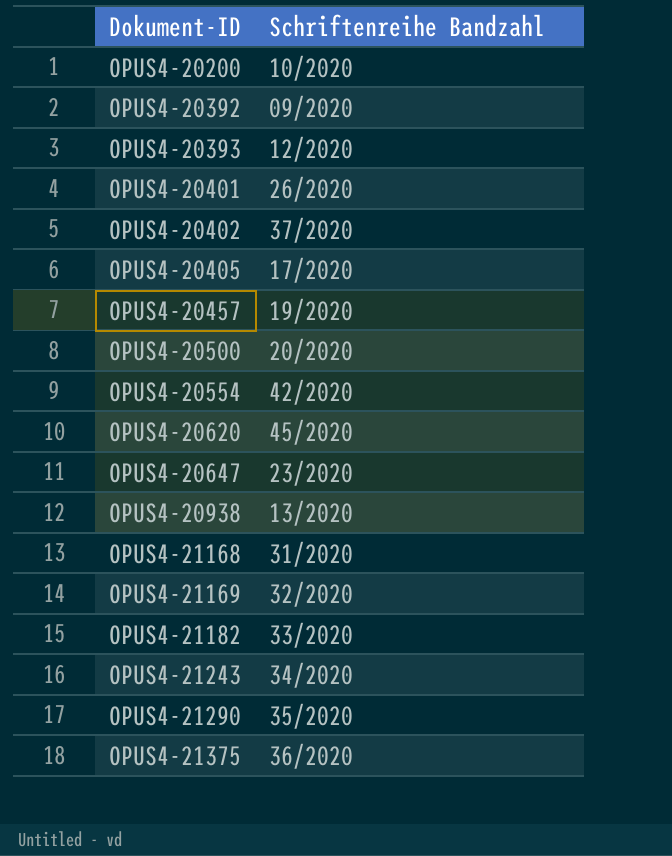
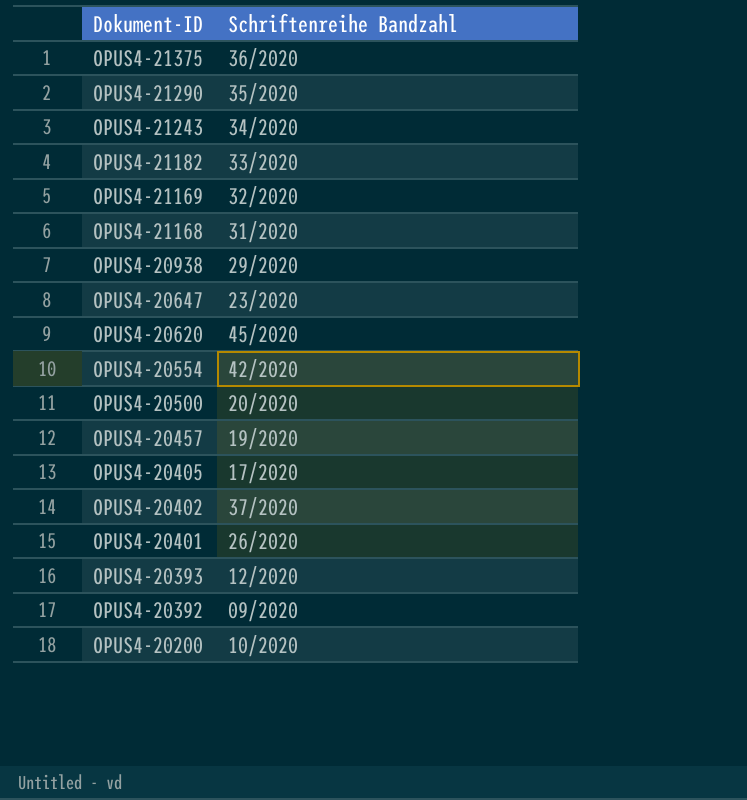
row order: Dokument-ID ascending -> Dokument-ID descending
OPUS4-20938 | Schriftenreihe Bandzahl: 13/2020 -> 29/2020

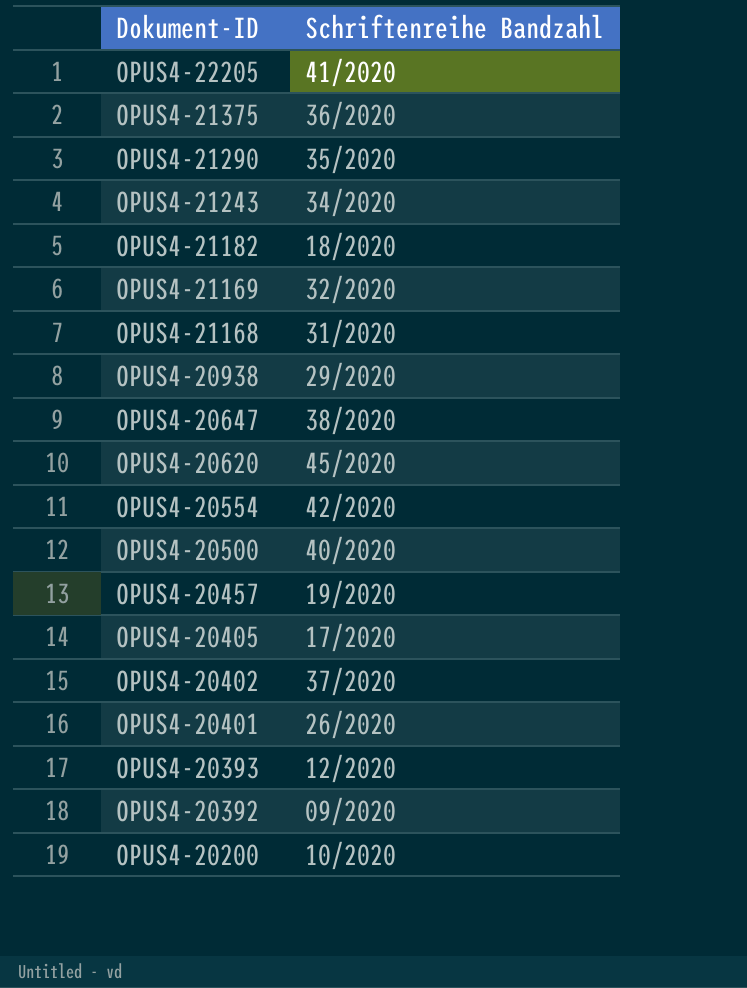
row OPUS4-22205: none -> 41/2020
OPUS4-21182 | Schriftenreihe Bandzahl: 33/2020 -> 18/2020
OPUS4-20647 | Schriftenreihe Bandzahl: 23/2020 -> 38/2020
OPUS4-20500 | Schriftenreihe Bandzahl: 20/2020 -> 40/2020

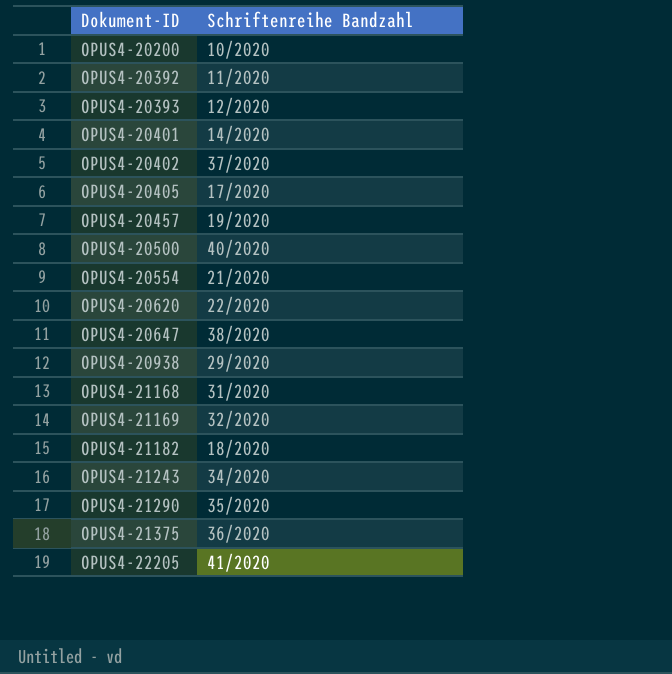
row order: Dokument-ID descending -> Dokument-ID ascending
OPUS4-20392 | Schriftenreihe Bandzahl: 09/2020 -> 11/2020
OPUS4-20401 | Schriftenreihe Bandzahl: 26/2020 -> 14/2020
OPUS4-20554 | Schriftenreihe Bandzahl: 42/2020 -> 21/2020
OPUS4-20620 | Schriftenreihe Bandzahl: 45/2020 -> 22/2020

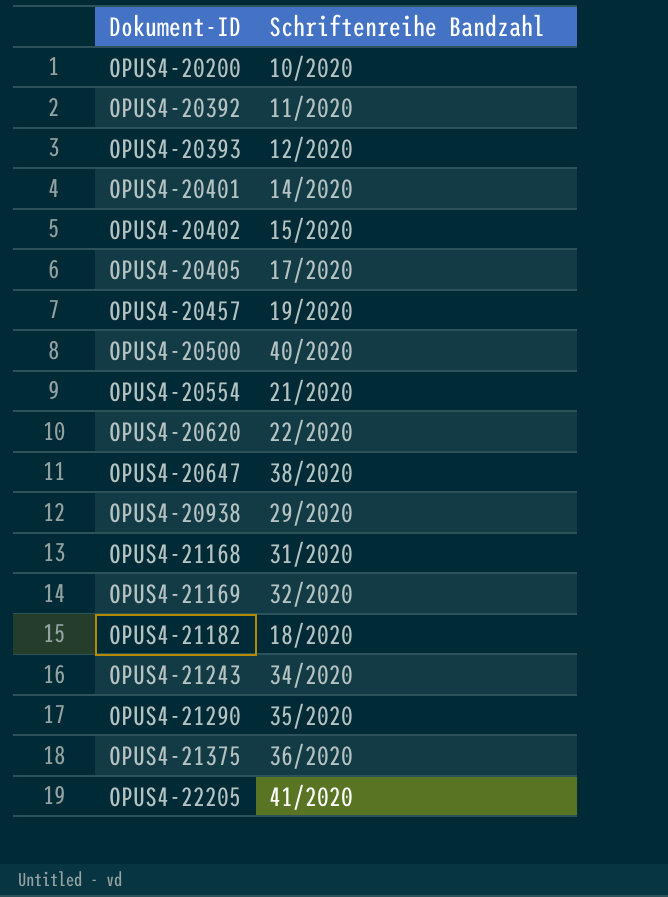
OPUS4-20402 | Schriftenreihe Bandzahl: 37/2020 -> 15/2020

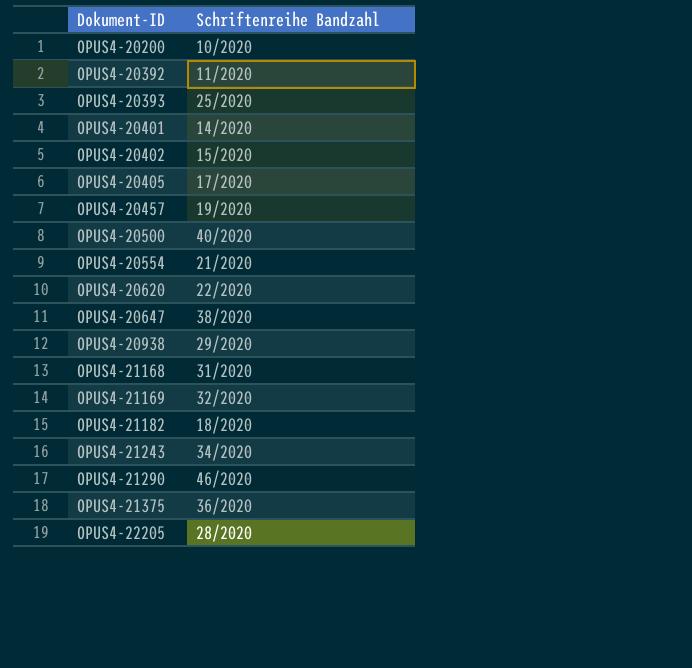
OPUS4-20393 | Schriftenreihe Bandzahl: 12/2020 -> 25/2020
OPUS4-21290 | Schriftenreihe Bandzahl: 35/2020 -> 46/2020
OPUS4-22205 | Schriftenreihe Bandzahl: 41/2020 -> 28/2020

